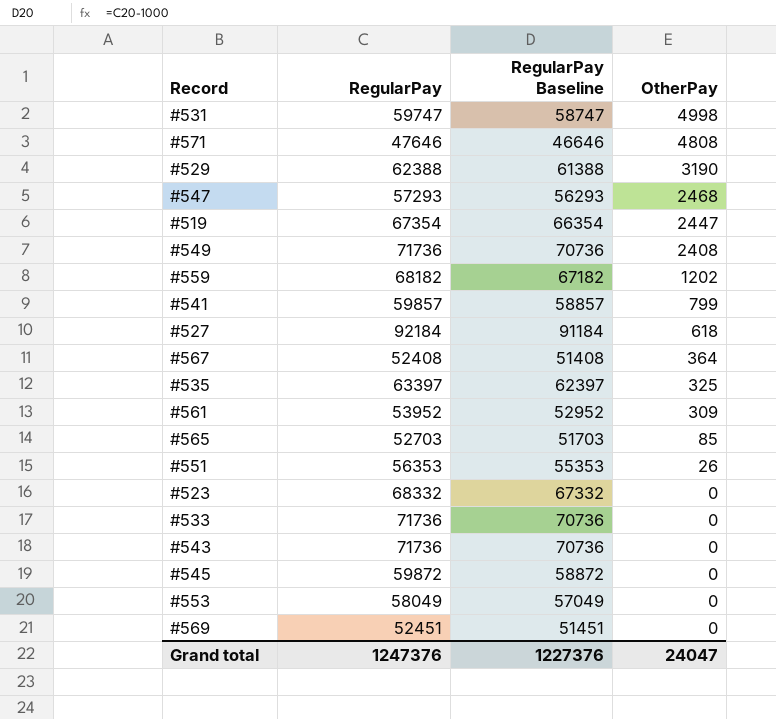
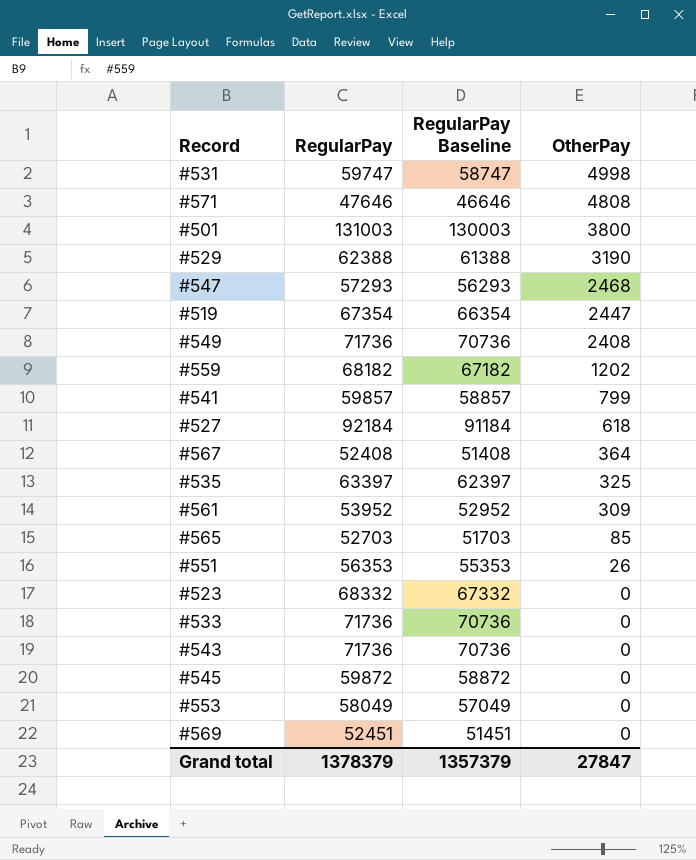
row #501: none -> 131003 | 130003 | 3800
Grand total | RegularPay: 1247376 -> 1378379
Grand total | RegularPay Baseline: 1227376 -> 1357379
Grand total | OtherPay: 24047 -> 27847

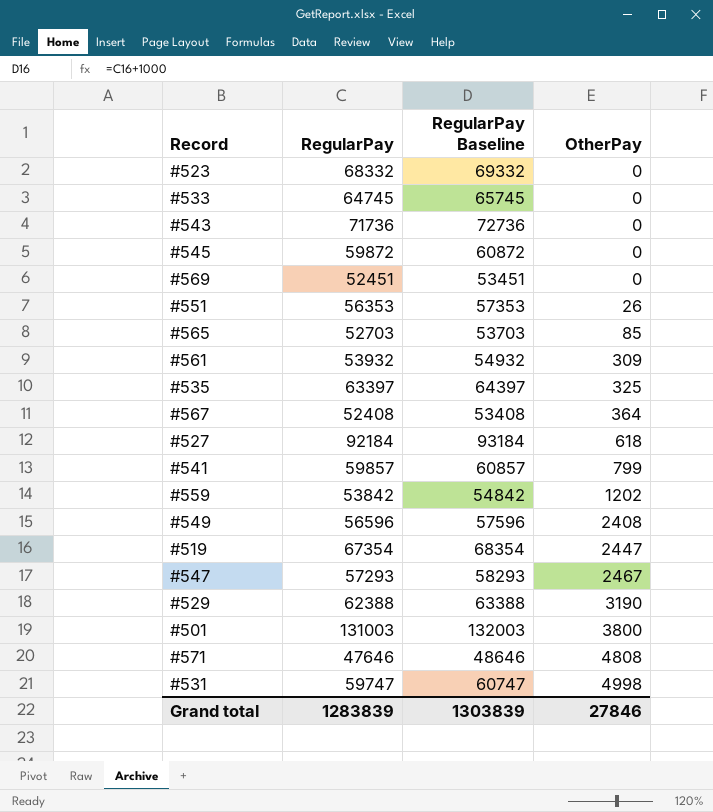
row order: OtherPay descending -> OtherPay ascending
column RegularPay Baseline | formula: [RegularPay] - 1000 -> [RegularPay] + 1000
row #553: 58049 | 57049 | 0 -> none
#533 | RegularPay: 71736 -> 64745
#561 | RegularPay: 53952 -> 53932
#559 | RegularPay: 68182 -> 53842
#549 | RegularPay: 71736 -> 56596
#547 | OtherPay: 2468 -> 2467
Grand total | RegularPay: 1378379 -> 1283839
Grand total | RegularPay Baseline: 1357379 -> 1303839
Grand total | OtherPay: 27847 -> 27846

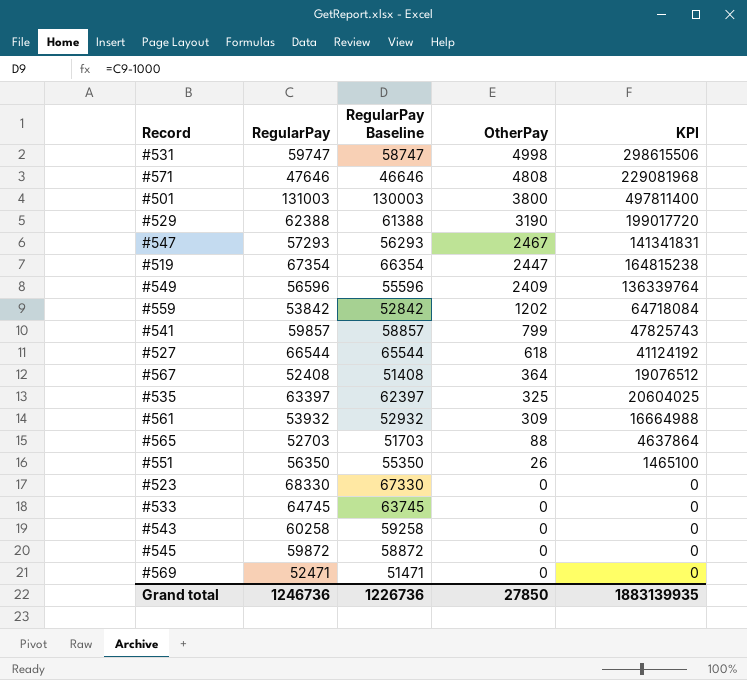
row order: OtherPay ascending -> OtherPay descending
column RegularPay Baseline | formula: [RegularPay] + 1000 -> [RegularPay] - 1000
column KPI | formula: none -> [RegularPay] * [OtherPay]
#549 | OtherPay: 2408 -> 2409
#527 | RegularPay: 92184 -> 66544
#565 | OtherPay: 85 -> 88
#551 | RegularPay: 56353 -> 56350
#523 | RegularPay: 68332 -> 68330
#543 | RegularPay: 71736 -> 60258
#569 | RegularPay: 52451 -> 52471
Grand total | RegularPay: 1283839 -> 1246736
Grand total | RegularPay Baseline: 1303839 -> 1226736
Grand total | OtherPay: 27846 -> 27850

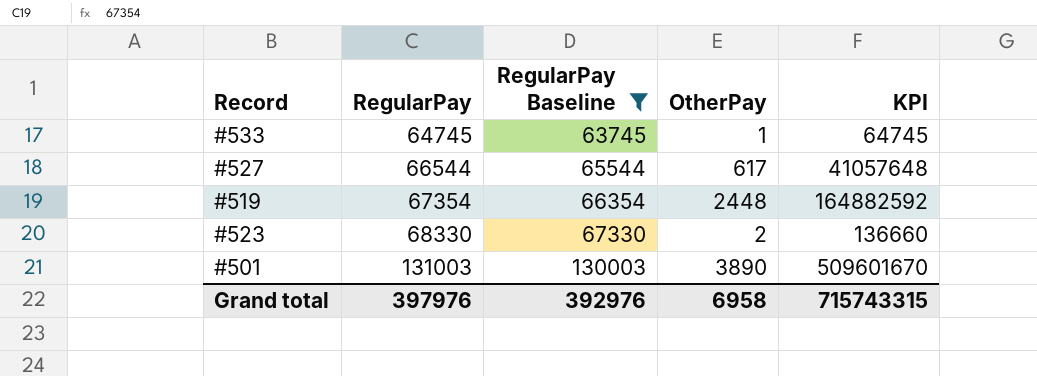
filter: none -> RegularPay Baseline >= 63745
row order: OtherPay descending -> RegularPay ascending
#533 | OtherPay: 0 -> 1
#533 | KPI: 0 -> 64745
#527 | OtherPay: 618 -> 617
#527 | KPI: 41124192 -> 41057648
#519 | OtherPay: 2447 -> 2448
#519 | KPI: 164815238 -> 164882592
#523 | OtherPay: 0 -> 2
#523 | KPI: 0 -> 136660
#501 | OtherPay: 3800 -> 3890
#501 | KPI: 497811400 -> 509601670
Grand total | RegularPay: 1246736 -> 397976
Grand total | RegularPay Baseline: 1226736 -> 392976
Grand total | OtherPay: 27850 -> 6958
Grand total | KPI: 1883139935 -> 715743315

